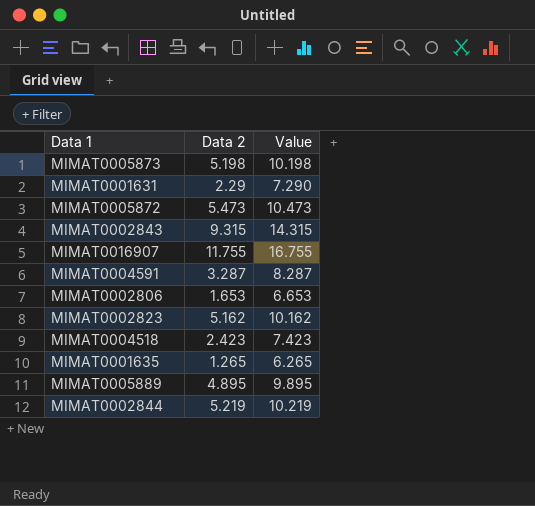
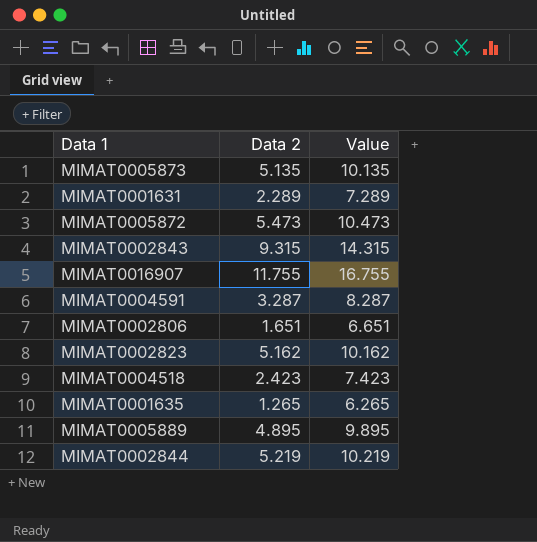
MIMAT0005873 | Data 2: 5.198 -> 5.135
MIMAT0005873 | Value: 10.198 -> 10.135
MIMAT0001631 | Data 2: 2.29 -> 2.289
MIMAT0001631 | Value: 7.290 -> 7.289
MIMAT0002806 | Data 2: 1.653 -> 1.651
MIMAT0002806 | Value: 6.653 -> 6.651

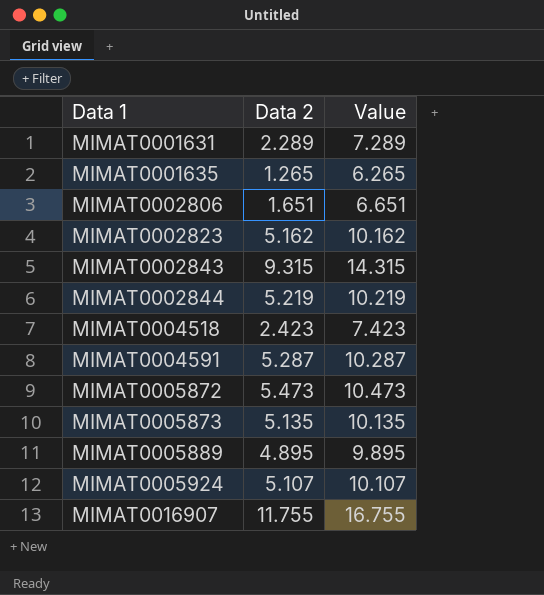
row order: none -> Data 1 ascending
MIMAT0004591 | Data 2: 3.287 -> 5.287
MIMAT0004591 | Value: 8.287 -> 10.287
row MIMAT0005924: none -> 5.107 | 10.107

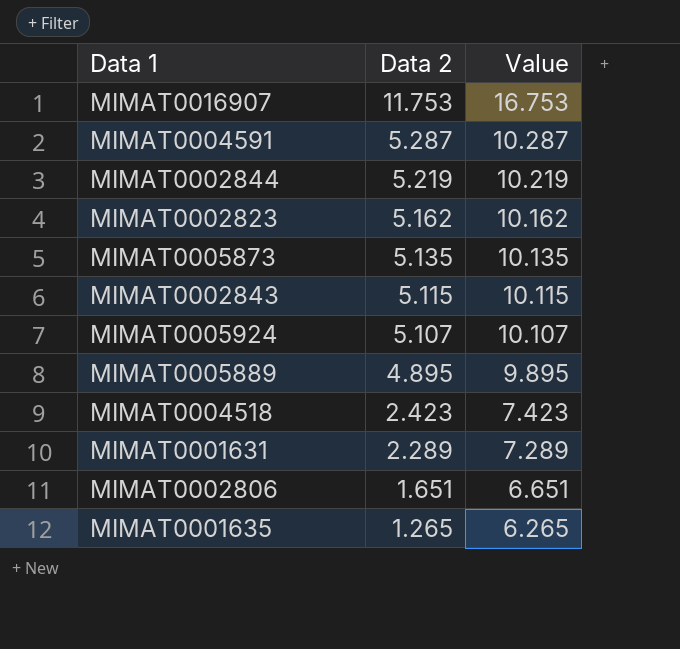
row order: Data 1 ascending -> Data 2 descending
row MIMAT0005872: 5.473 | 10.473 -> none
MIMAT0016907 | Data 2: 11.755 -> 11.753
MIMAT0016907 | Value: 16.755 -> 16.753
MIMAT0002843 | Data 2: 9.315 -> 5.115
MIMAT0002843 | Value: 14.315 -> 10.115

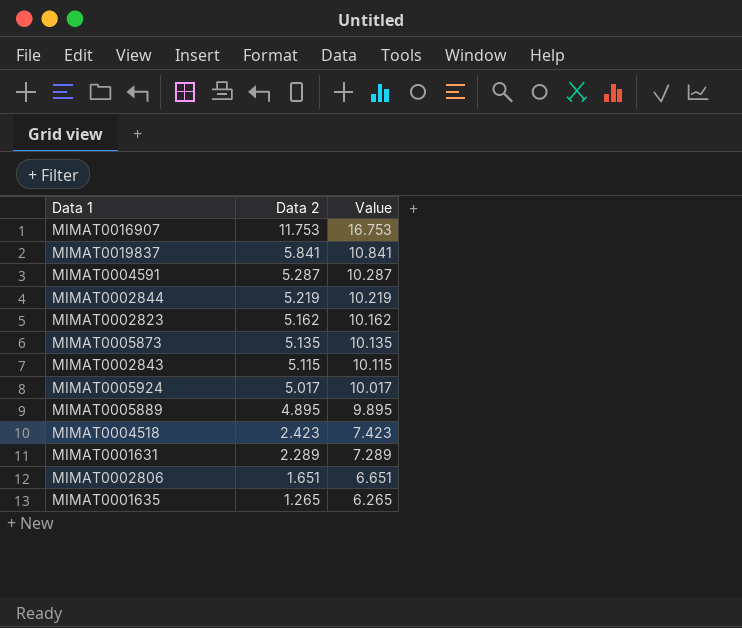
row MIMAT0019837: none -> 5.841 | 10.841
MIMAT0005924 | Data 2: 5.107 -> 5.017
MIMAT0005924 | Value: 10.107 -> 10.017

